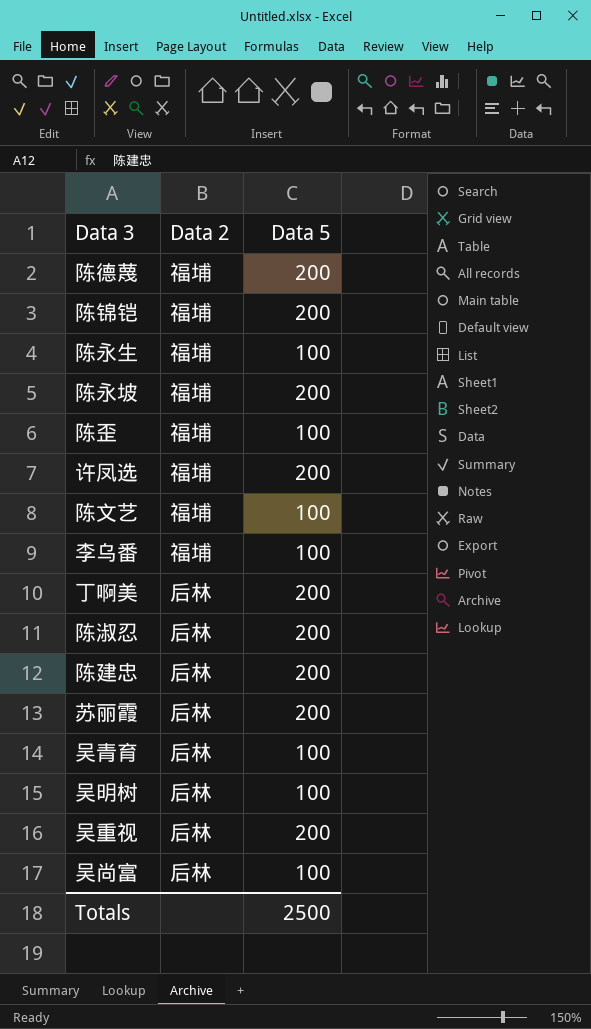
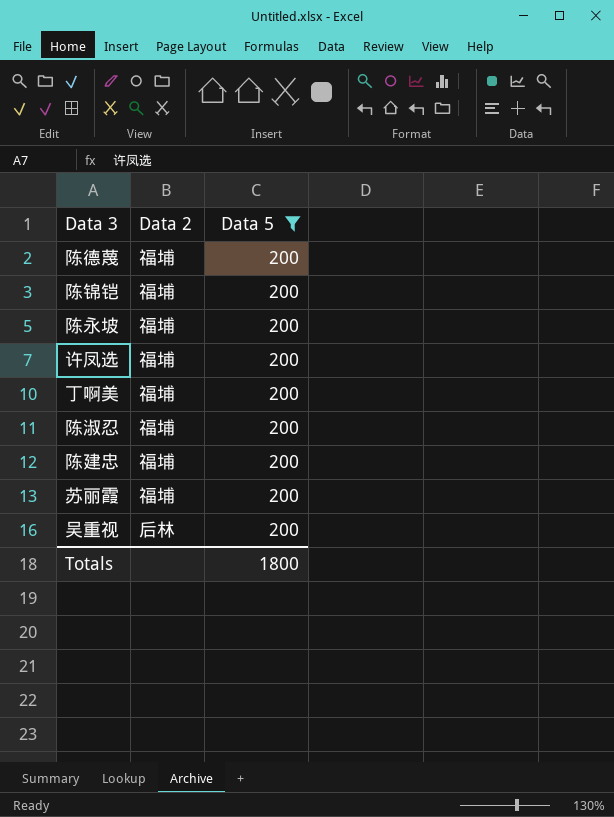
filter: none -> Data 5 = 200
丁啊美 | Data 2: 后林 -> 福埔
陈淑忍 | Data 2: 后林 -> 福埔
陈建忠 | Data 2: 后林 -> 福埔
苏丽霞 | Data 2: 后林 -> 福埔
Totals | Data 5: 2500 -> 1800

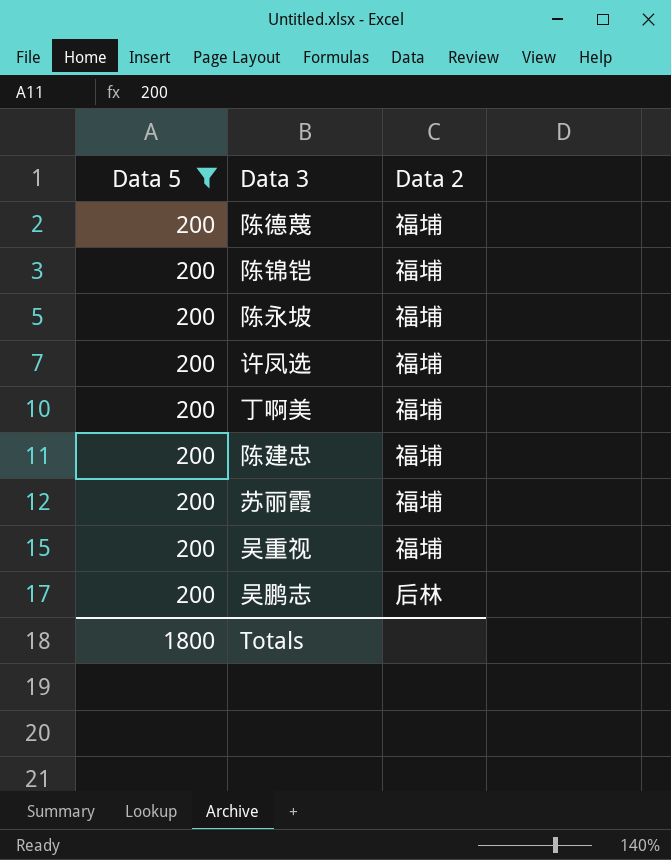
column Data 5 | position: 3 -> 1
row 陈淑忍: 福埔 | 200 -> none
吴重视 | Data 2: 后林 -> 福埔
row 吴鹏志: none -> 200 | 后林

